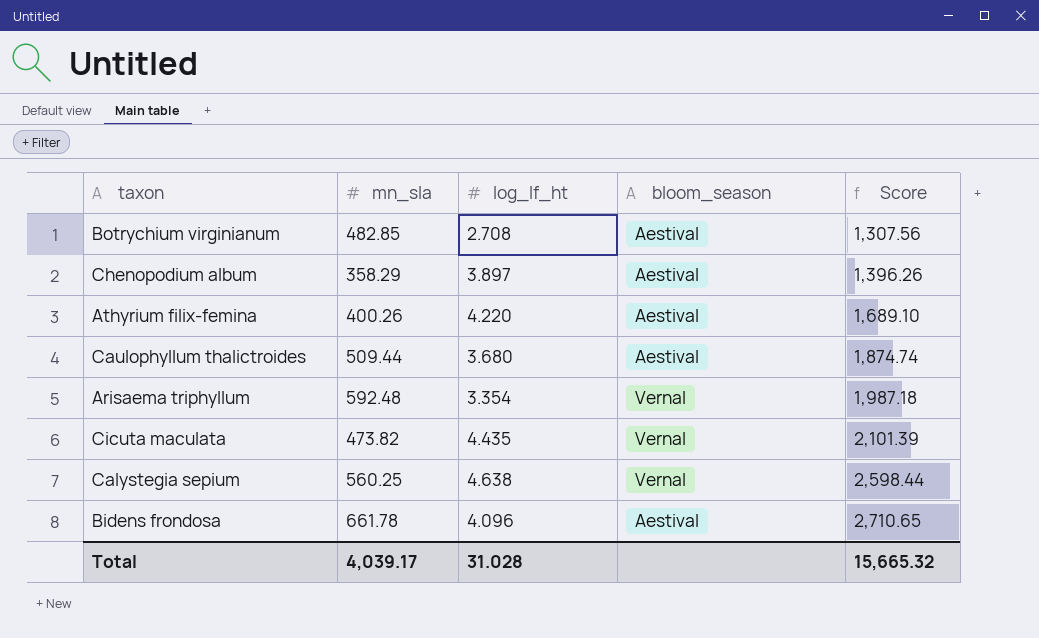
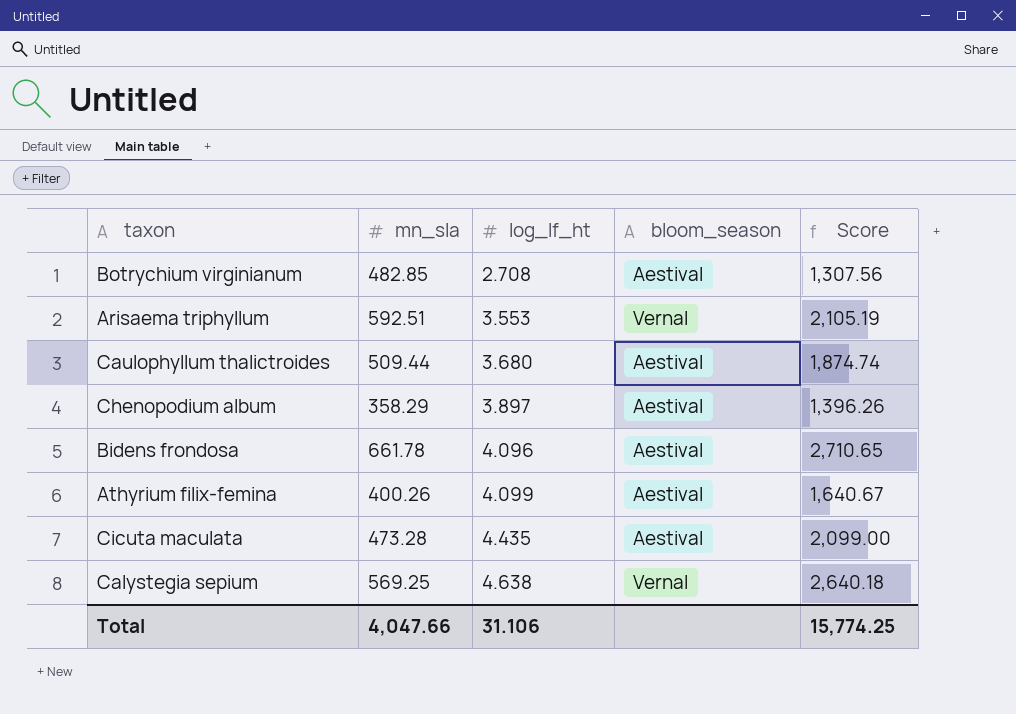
row order: Score ascending -> log_lf_ht ascending
Arisaema triphyllum | mn_sla: 592.48 -> 592.51
Arisaema triphyllum | log_lf_ht: 3.354 -> 3.553
Arisaema triphyllum | Score: 1,987.18 -> 2,105.19
Athyrium filix-femina | log_lf_ht: 4.220 -> 4.099
Athyrium filix-femina | Score: 1,689.10 -> 1,640.67
Cicuta maculata | mn_sla: 473.82 -> 473.28
Cicuta maculata | bloom_season: Vernal -> Aestival
Cicuta maculata | Score: 2,101.39 -> 2,099.00
Calystegia sepium | mn_sla: 560.25 -> 569.25
Calystegia sepium | Score: 2,598.44 -> 2,640.18
Total | mn_sla: 4,039.17 -> 4,047.66
Total | log_lf_ht: 31.028 -> 31.106
Total | Score: 15,665.32 -> 15,774.25

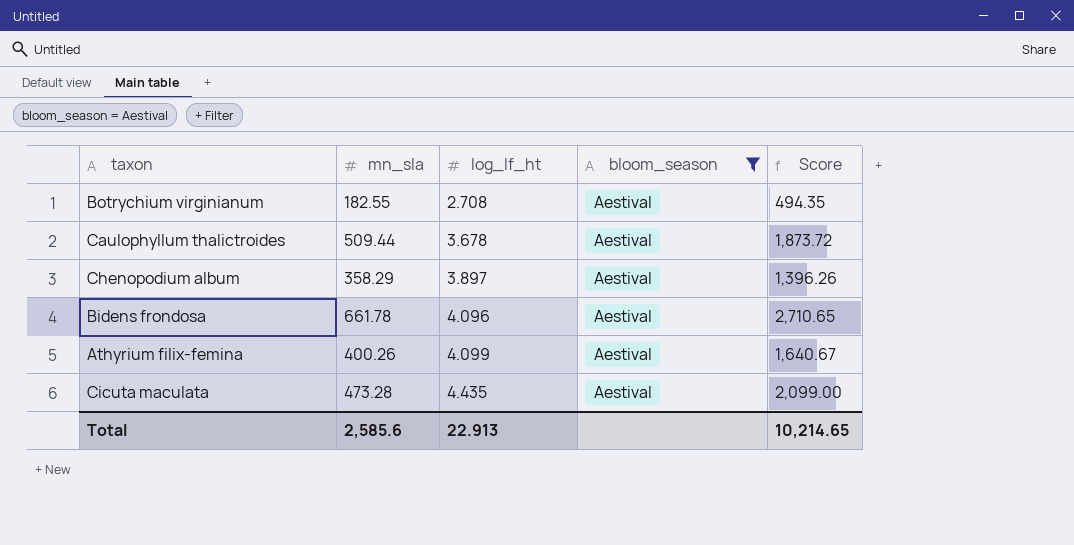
filter: none -> bloom_season = Aestival
Botrychium virginianum | mn_sla: 482.85 -> 182.55
Botrychium virginianum | Score: 1,307.56 -> 494.35
Caulophyllum thalictroides | log_lf_ht: 3.680 -> 3.678
Caulophyllum thalictroides | Score: 1,874.74 -> 1,873.72
Total | mn_sla: 4,047.66 -> 2,585.6
Total | log_lf_ht: 31.106 -> 22.913
Total | Score: 15,774.25 -> 10,214.65

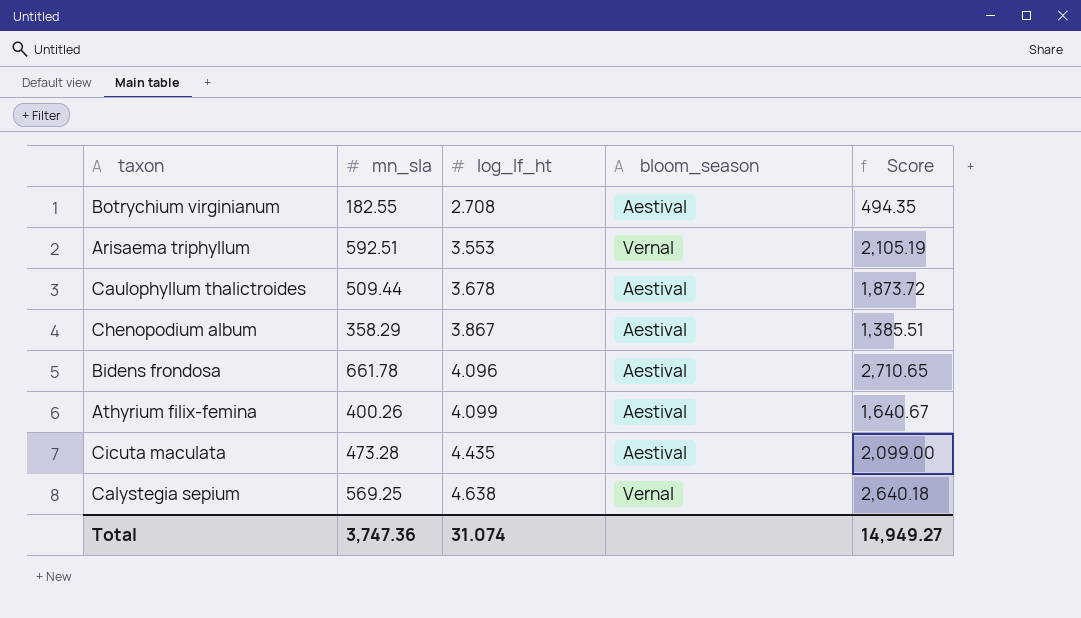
filter: bloom_season = Aestival -> none
Chenopodium album | log_lf_ht: 3.897 -> 3.867
Chenopodium album | Score: 1,396.26 -> 1,385.51
Total | mn_sla: 2,585.6 -> 3,747.36
Total | log_lf_ht: 22.913 -> 31.074
Total | Score: 10,214.65 -> 14,949.27

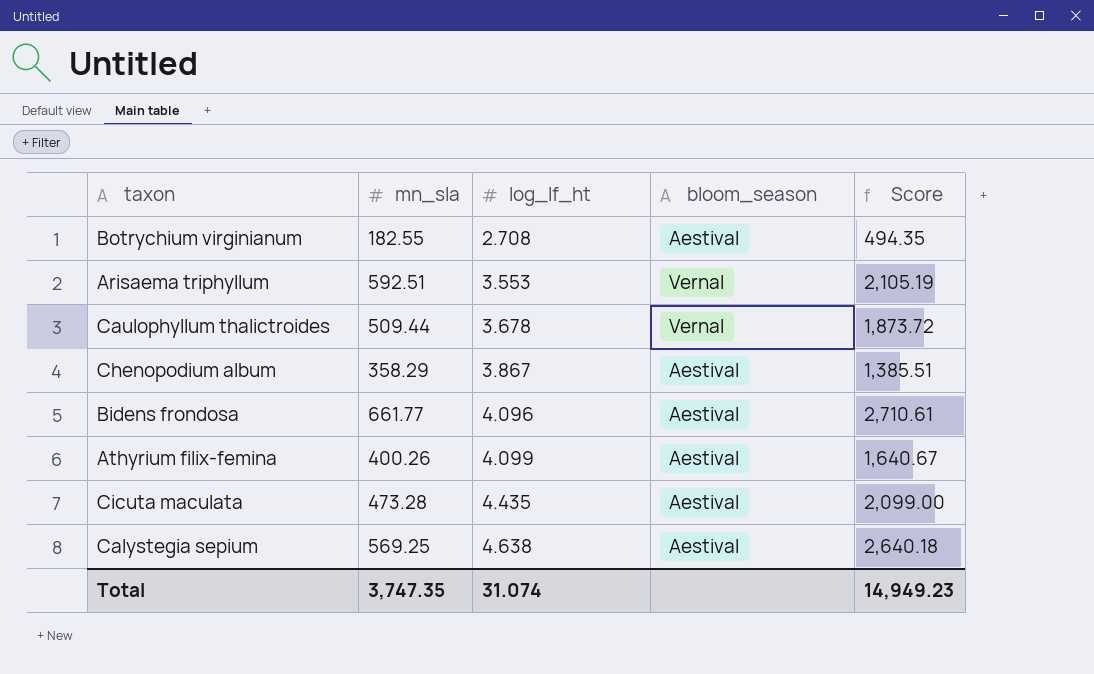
Caulophyllum thalictroides | bloom_season: Aestival -> Vernal
Bidens frondosa | mn_sla: 661.78 -> 661.77
Bidens frondosa | Score: 2,710.65 -> 2,710.61
Calystegia sepium | bloom_season: Vernal -> Aestival
Total | mn_sla: 3,747.36 -> 3,747.35
Total | Score: 14,949.27 -> 14,949.23

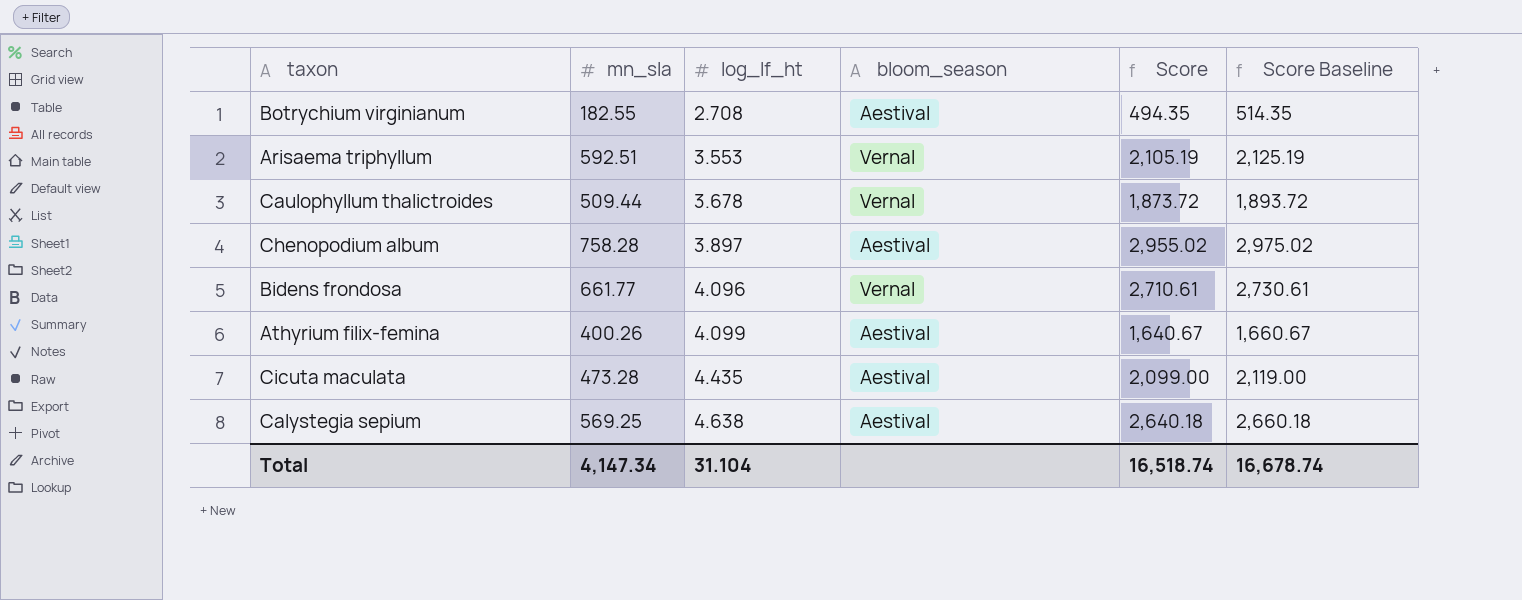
column Score Baseline | formula: none -> [Score] + 20
Chenopodium album | mn_sla: 358.29 -> 758.28
Chenopodium album | log_lf_ht: 3.867 -> 3.897
Chenopodium album | Score: 1,385.51 -> 2,955.02
Bidens frondosa | bloom_season: Aestival -> Vernal
Total | mn_sla: 3,747.35 -> 4,147.34
Total | log_lf_ht: 31.074 -> 31.104
Total | Score: 14,949.23 -> 16,518.74

